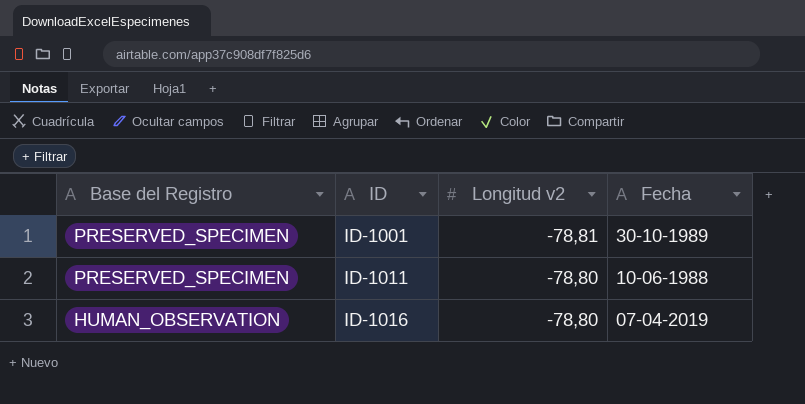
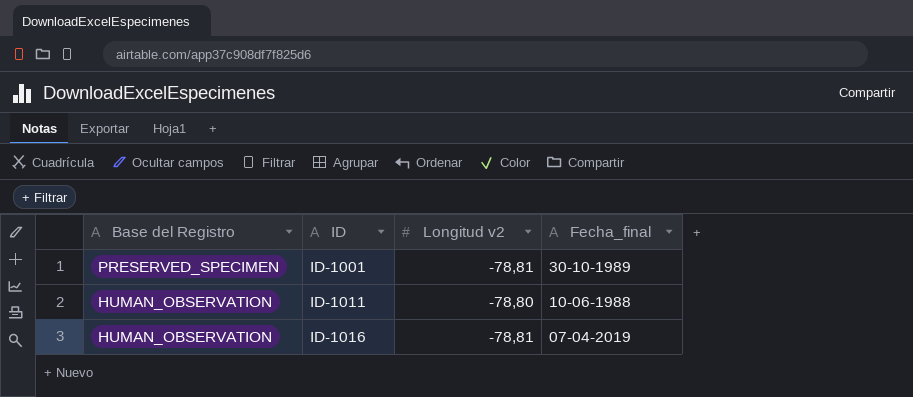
column name: Fecha -> Fecha_final
ID-1011 | Base del Registro: PRESERVED_SPECIMEN -> HUMAN_OBSERVATION
ID-1016 | Longitud v2: -78,80 -> -78,81

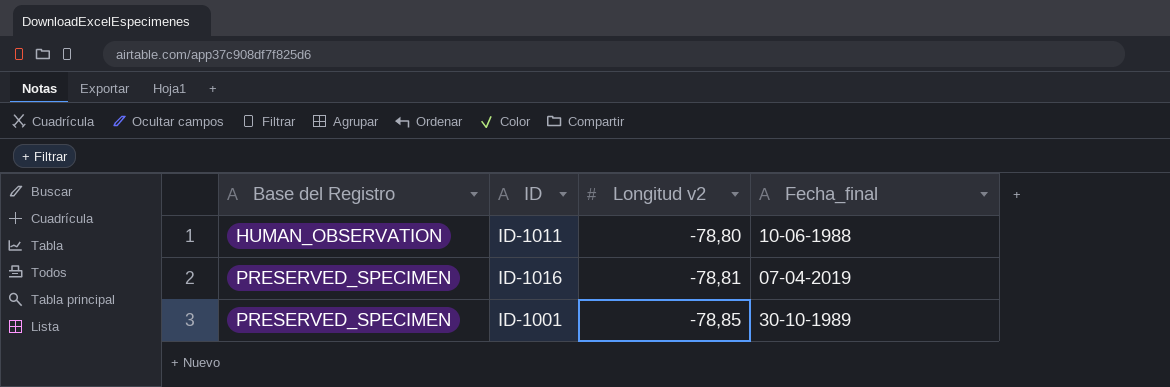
row order: Base del Registro descending -> Base del Registro ascending
ID-1016 | Base del Registro: HUMAN_OBSERVATION -> PRESERVED_SPECIMEN
ID-1001 | Longitud v2: -78,81 -> -78,85

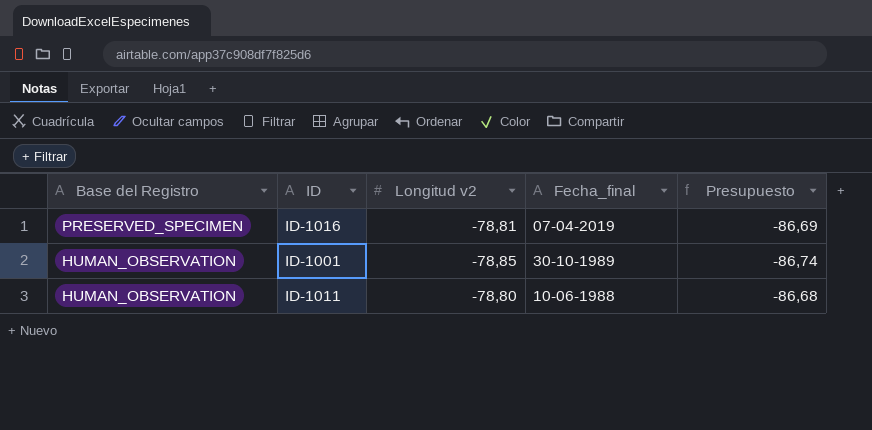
row order: Base del Registro ascending -> Base del Registro descending
column Presupuesto | formula: none -> [Longitud v2] * 1,1
ID-1001 | Base del Registro: PRESERVED_SPECIMEN -> HUMAN_OBSERVATION

